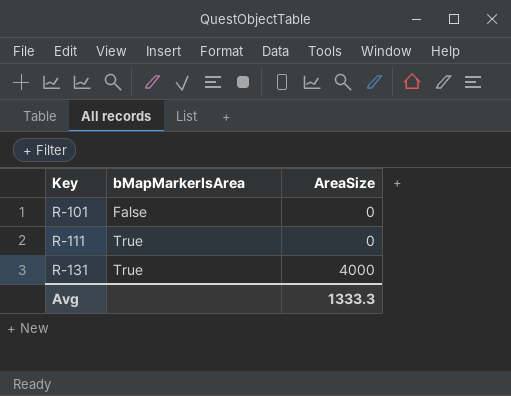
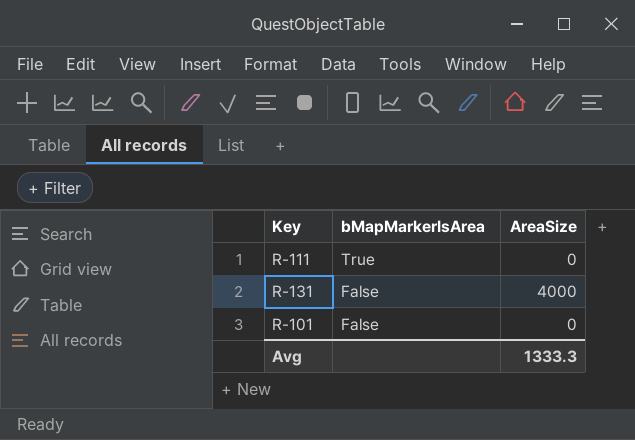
row order: Key ascending -> bMapMarkerIsArea descending
R-131 | bMapMarkerIsArea: True -> False

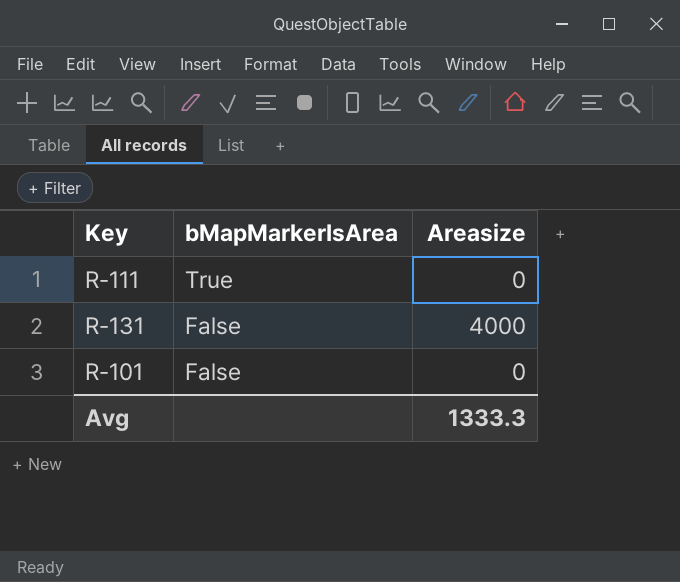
column name: AreaSize -> Areasize

